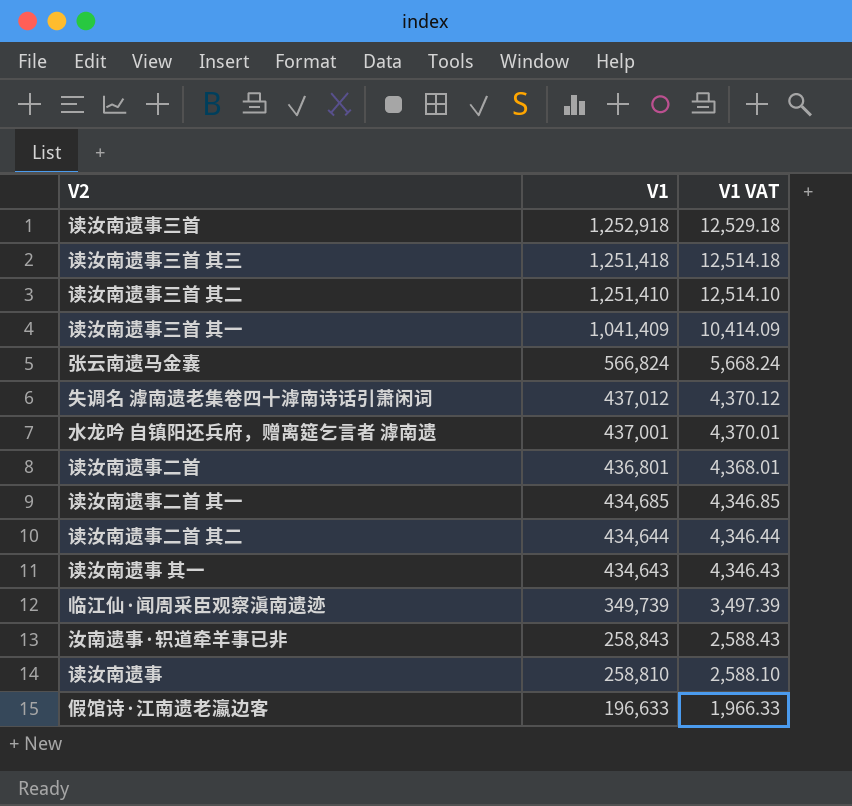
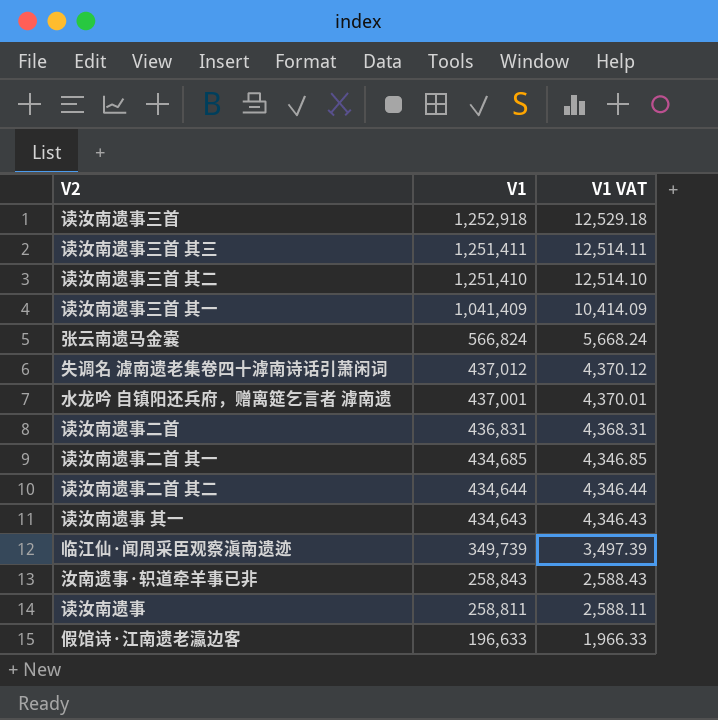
读汝南遗事三首 其三 | V1: 1,251,418 -> 1,251,411
读汝南遗事三首 其三 | V1 VAT: 12,514.18 -> 12,514.11
读汝南遗事二首 | V1: 436,801 -> 436,831
读汝南遗事二首 | V1 VAT: 4,368.01 -> 4,368.31
读汝南遗事 | V1: 258,810 -> 258,811
读汝南遗事 | V1 VAT: 2,588.10 -> 2,588.11

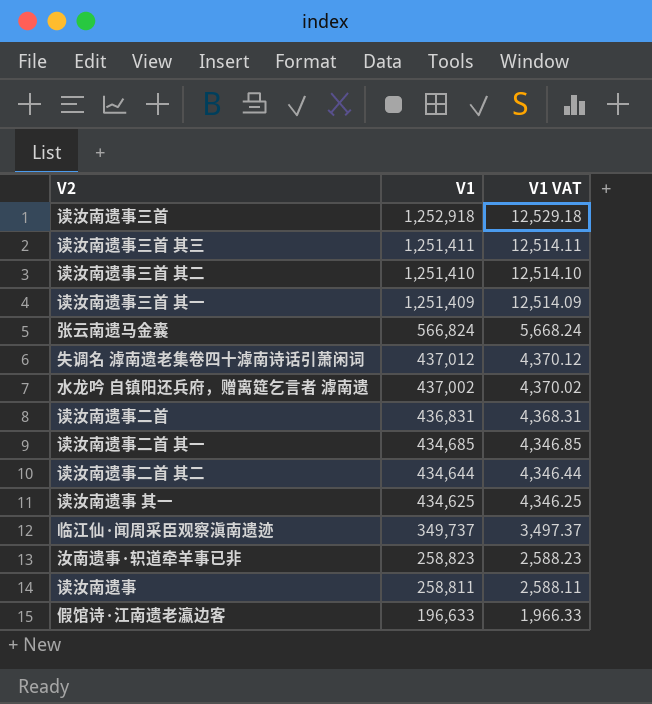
读汝南遗事三首 其一 | V1: 1,041,409 -> 1,251,409
读汝南遗事三首 其一 | V1 VAT: 10,414.09 -> 12,514.09
水龙吟 自镇阳还兵府，赠离筵乞言者 滹南遗 | V1: 437,001 -> 437,002
水龙吟 自镇阳还兵府，赠离筵乞言者 滹南遗 | V1 VAT: 4,370.01 -> 4,370.02
读汝南遗事 其一 | V1: 434,643 -> 434,625
读汝南遗事 其一 | V1 VAT: 4,346.43 -> 4,346.25
临江仙·闻周采臣观察滇南遗迹 | V1: 349,739 -> 349,737
临江仙·闻周采臣观察滇南遗迹 | V1 VAT: 3,497.39 -> 3,497.37
汝南遗事·轵道牵羊事已非 | V1: 258,843 -> 258,823
汝南遗事·轵道牵羊事已非 | V1 VAT: 2,588.43 -> 2,588.23

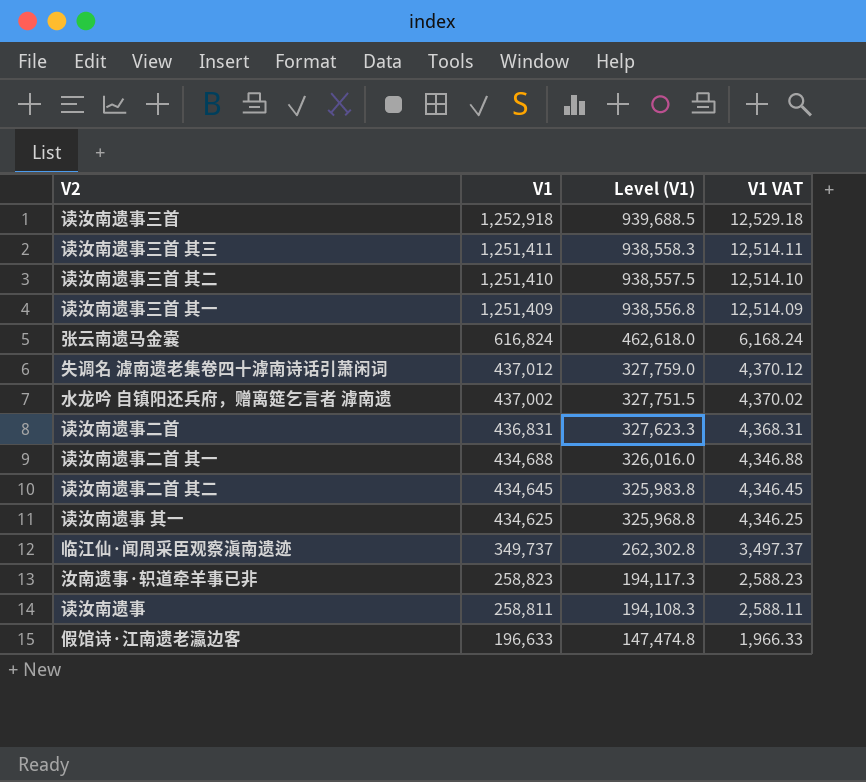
column Level (V1) | formula: none -> [V1] * 0.75
张云南遗马金囊 | V1: 566,824 -> 616,824
张云南遗马金囊 | V1 VAT: 5,668.24 -> 6,168.24
读汝南遗事二首 其一 | V1: 434,685 -> 434,688
读汝南遗事二首 其一 | V1 VAT: 4,346.85 -> 4,346.88
读汝南遗事二首 其二 | V1: 434,644 -> 434,645
读汝南遗事二首 其二 | V1 VAT: 4,346.44 -> 4,346.45

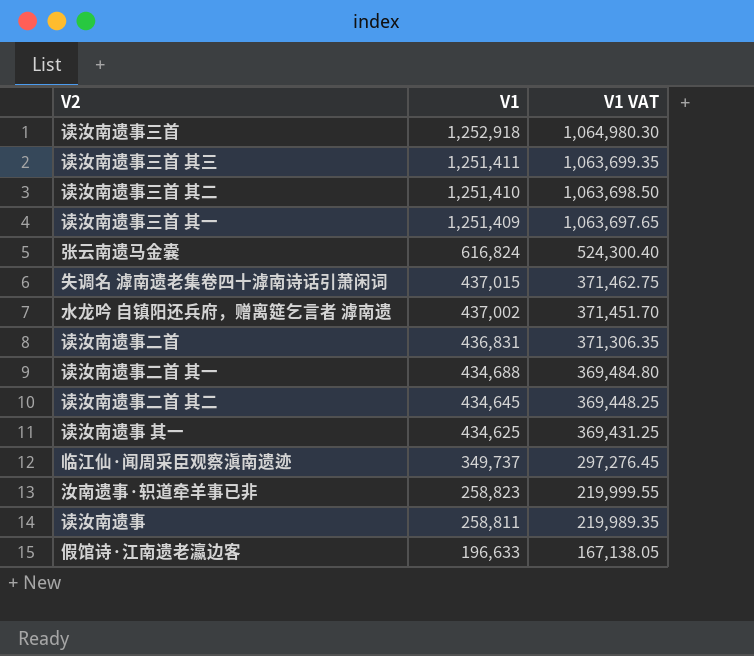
column Level (V1) | formula: [V1] * 0.75 -> none
column V1 VAT | formula: [V1] * 0.01 -> [V1] * 0.85
失调名 滹南遗老集卷四十滹南诗话引萧闲词 | V1: 437,012 -> 437,015

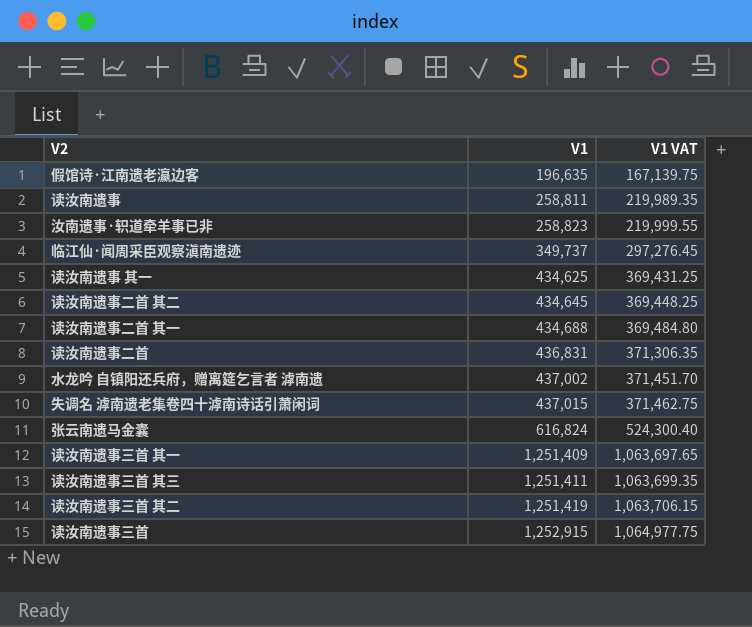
row order: V1 descending -> V1 ascending
假馆诗·江南遗老瀛边客 | V1: 196,633 -> 196,635
假馆诗·江南遗老瀛边客 | V1 VAT: 167,138.05 -> 167,139.75
读汝南遗事三首 其二 | V1: 1,251,410 -> 1,251,419
读汝南遗事三首 其二 | V1 VAT: 1,063,698.50 -> 1,063,706.15
读汝南遗事三首 | V1: 1,252,918 -> 1,252,915
读汝南遗事三首 | V1 VAT: 1,064,980.30 -> 1,064,977.75

